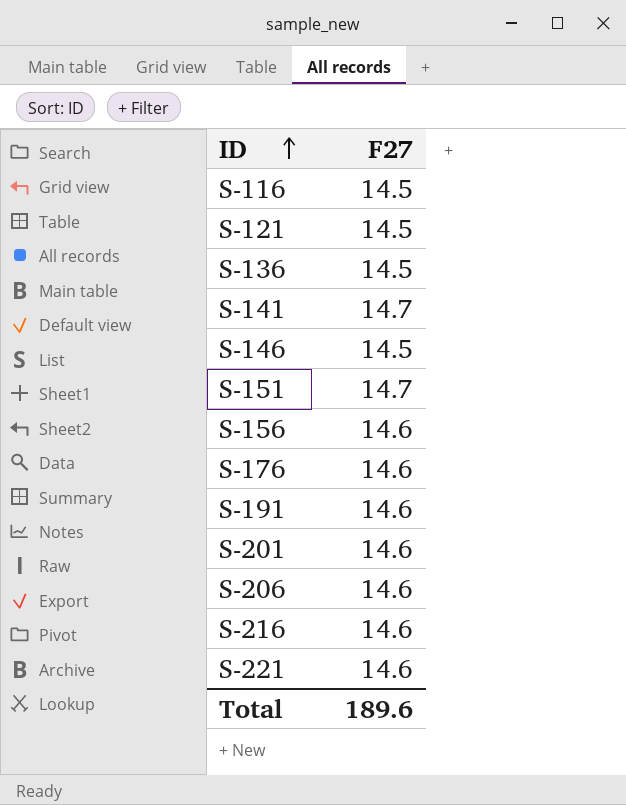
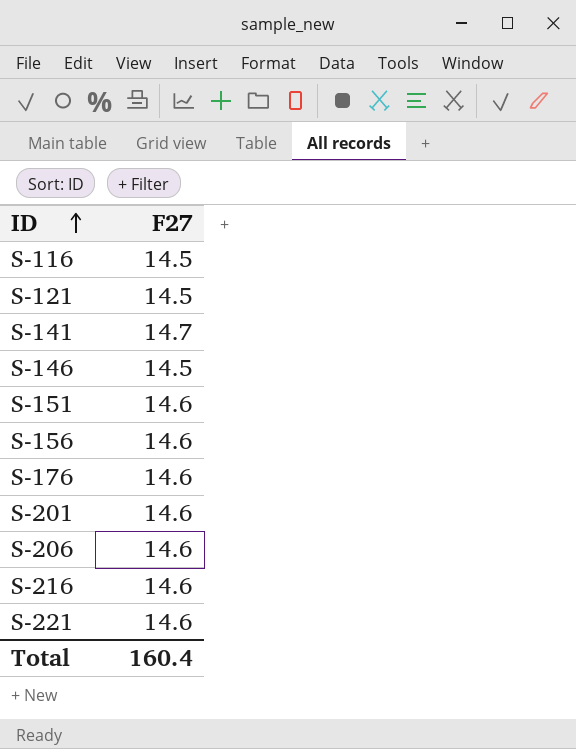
row S-136: 14.5 -> none
row S-191: 14.6 -> none
S-151 | F27: 14.7 -> 14.6
Total | F27: 189.6 -> 160.4

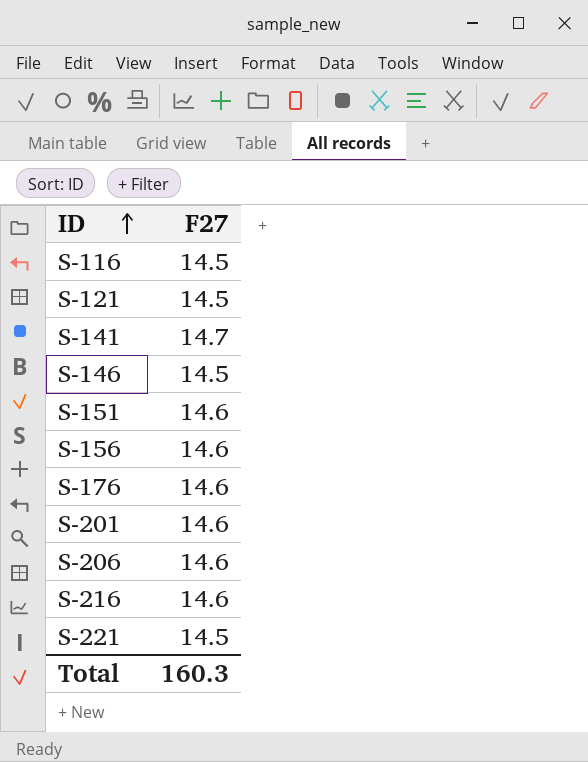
S-221 | F27: 14.6 -> 14.5
Total | F27: 160.4 -> 160.3

